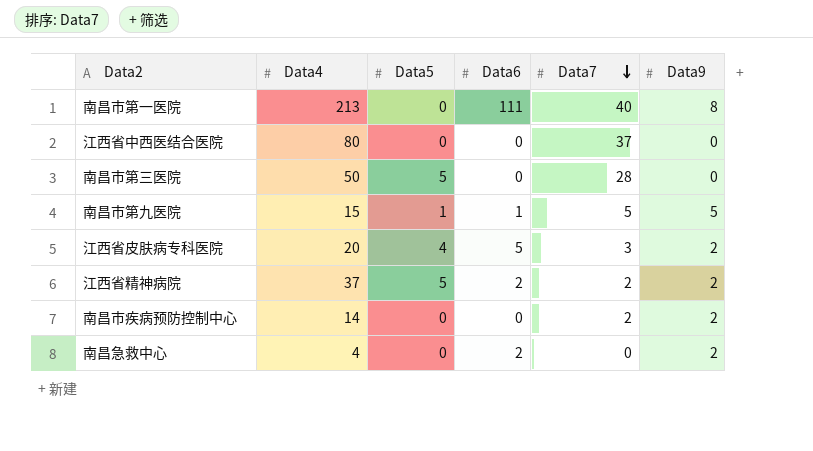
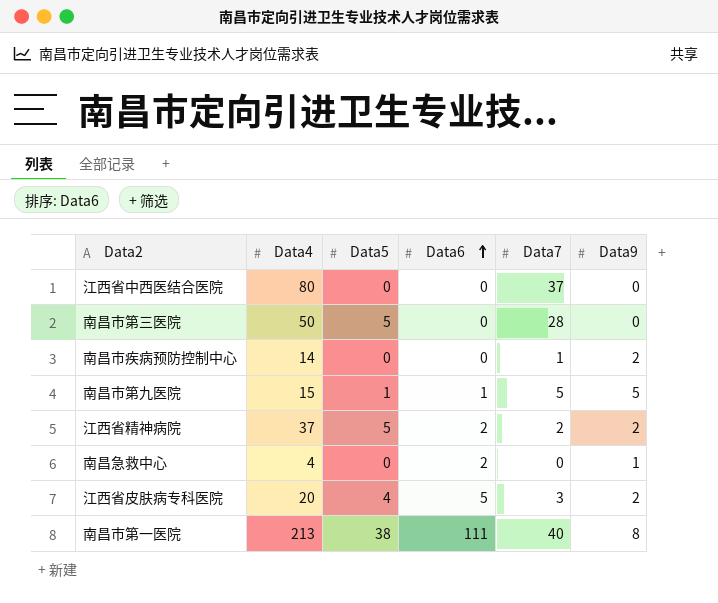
row order: Data7 descending -> Data6 ascending
南昌市疾病预防控制中心 | Data7: 2 -> 1
南昌急救中心 | Data9: 2 -> 1
南昌市第一医院 | Data5: 0 -> 38

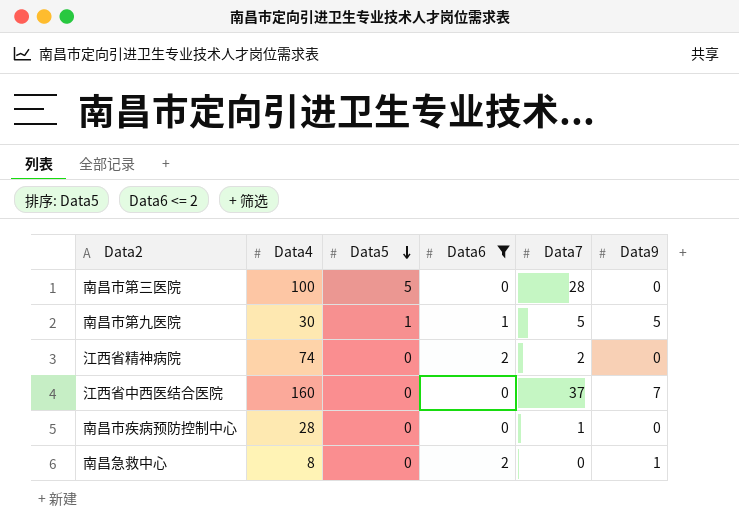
filter: none -> Data6 <= 2
row order: Data6 ascending -> Data5 descending
南昌市第三医院 | Data4: 50 -> 100
南昌市第九医院 | Data4: 15 -> 30
江西省精神病院 | Data4: 37 -> 74
江西省精神病院 | Data5: 5 -> 0
江西省精神病院 | Data9: 2 -> 0
江西省中西医结合医院 | Data4: 80 -> 160
江西省中西医结合医院 | Data9: 0 -> 7
南昌市疾病预防控制中心 | Data4: 14 -> 28
南昌市疾病预防控制中心 | Data9: 2 -> 0
南昌急救中心 | Data4: 4 -> 8

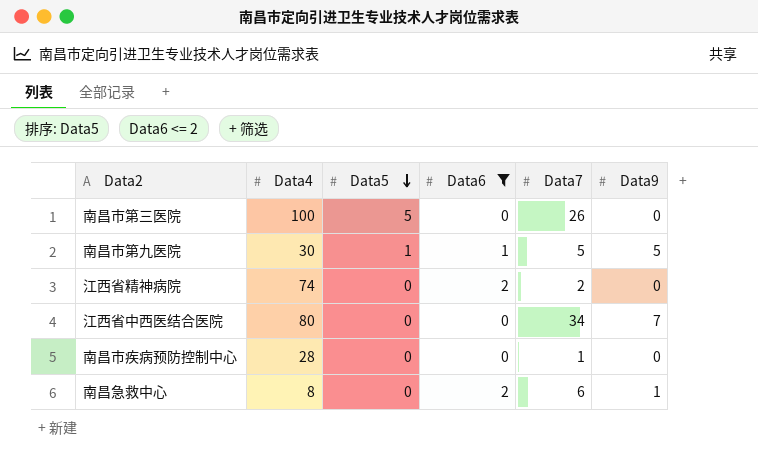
南昌市第三医院 | Data7: 28 -> 26
江西省中西医结合医院 | Data4: 160 -> 80
江西省中西医结合医院 | Data7: 37 -> 34
南昌急救中心 | Data7: 0 -> 6

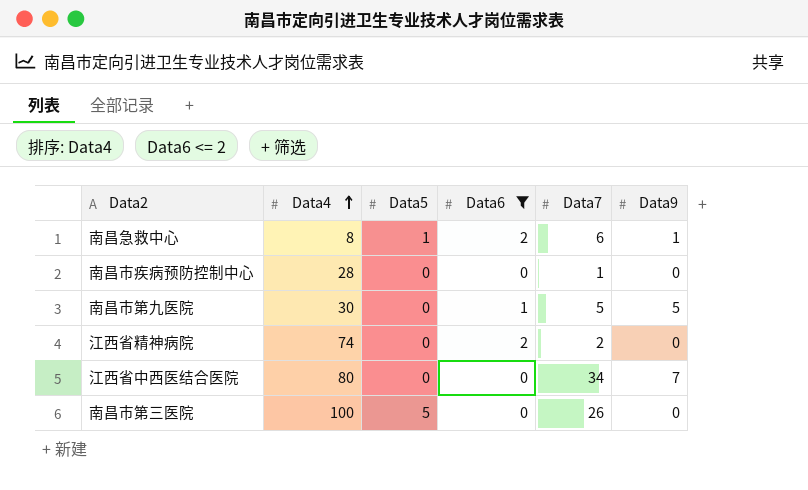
row order: Data5 descending -> Data4 ascending
南昌急救中心 | Data5: 0 -> 1
南昌市第九医院 | Data5: 1 -> 0

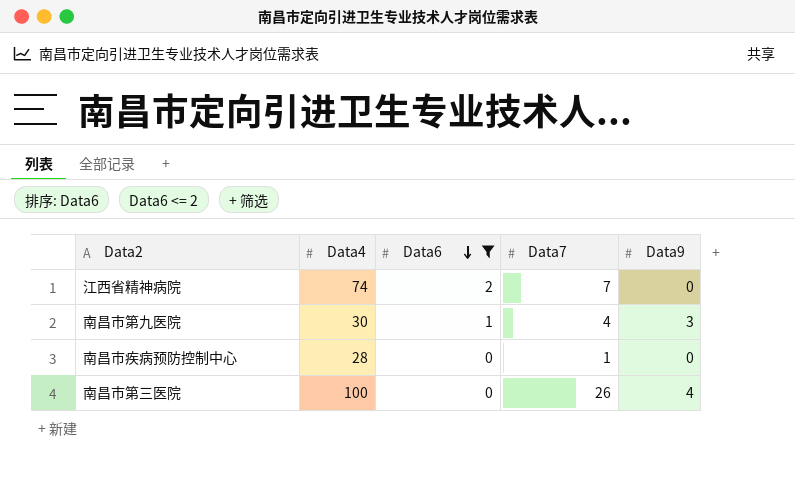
row order: Data4 ascending -> Data6 descending
column Data5 | position: 3 -> none
row 南昌急救中心: 8 | 1 | 2 | 6 | 1 -> none
row 江西省中西医结合医院: 80 | 0 | 0 | 34 | 7 -> none
江西省精神病院 | Data7: 2 -> 7
南昌市第九医院 | Data7: 5 -> 4
南昌市第九医院 | Data9: 5 -> 3
南昌市第三医院 | Data9: 0 -> 4

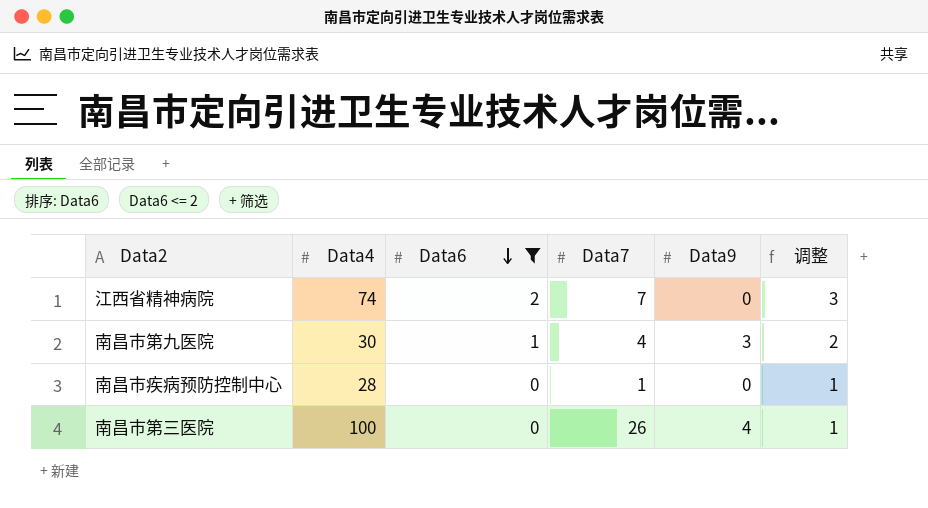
column 调整 | formula: none -> [Data6] + 1

